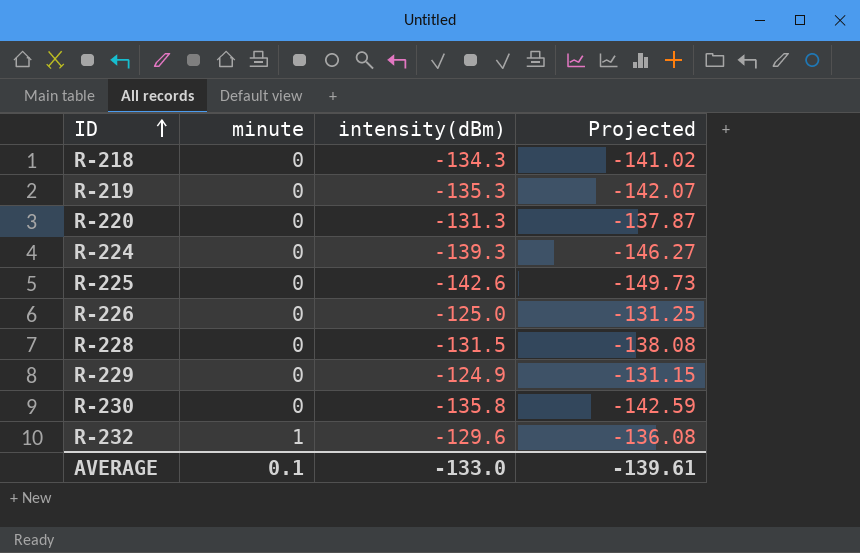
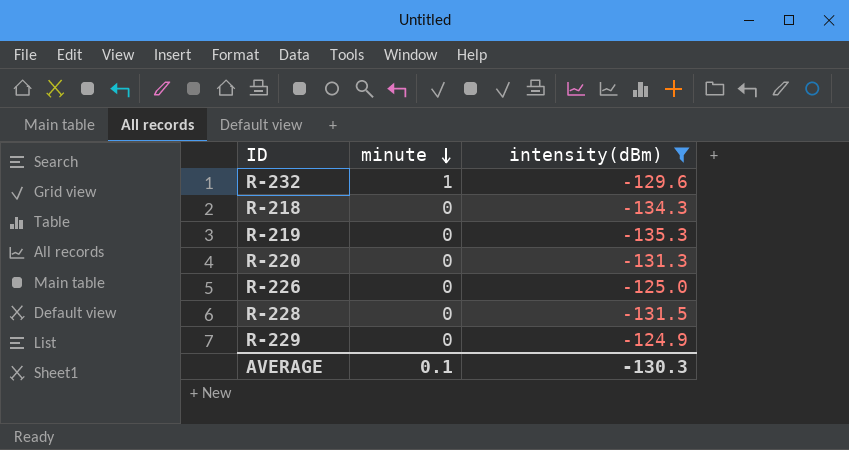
filter: none -> intensity(dBm) >= -135.3
row order: ID ascending -> minute descending
column Projected | formula: [intensity(dBm)] * 1.05 -> none
AVERAGE | intensity(dBm): -133.0 -> -130.3

